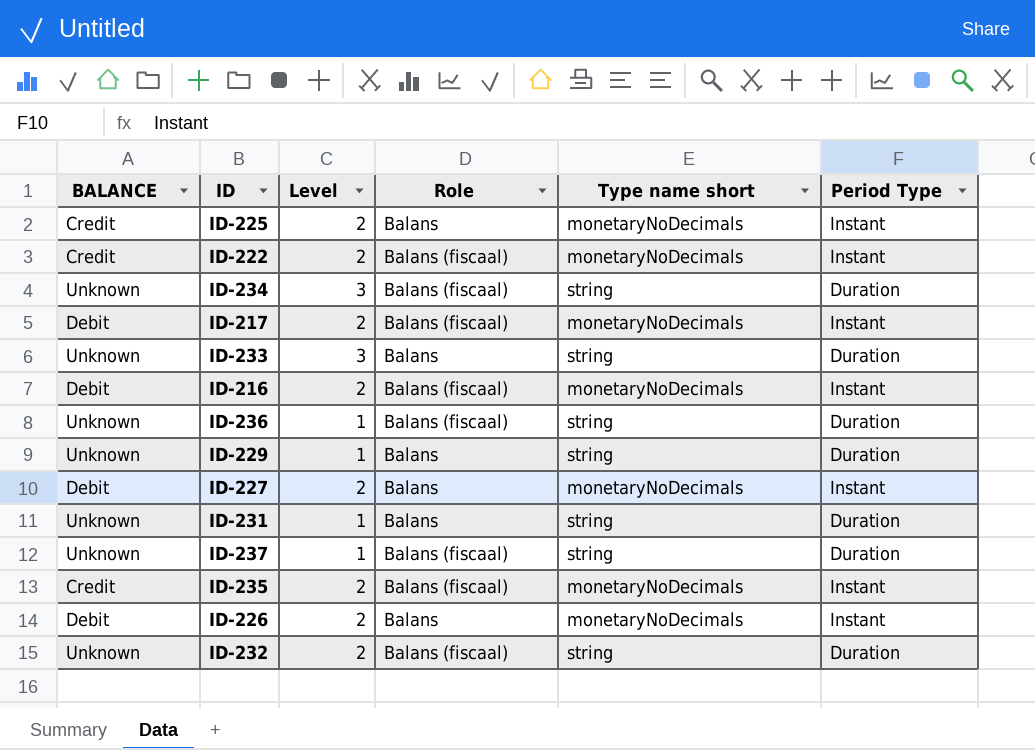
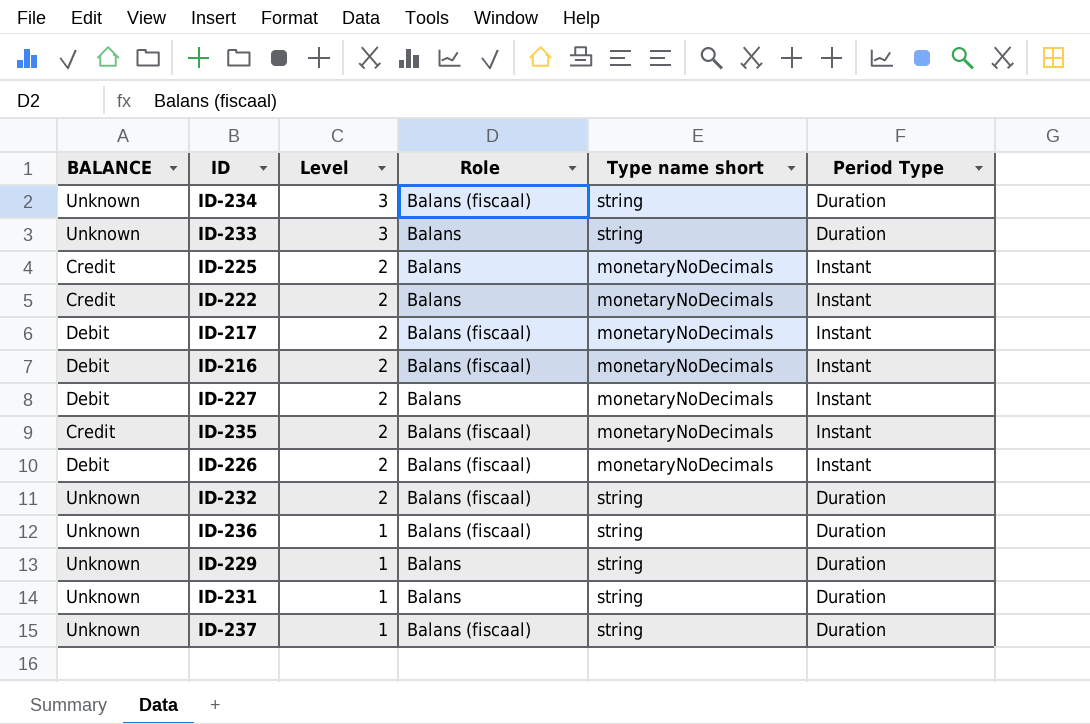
row order: none -> Level descending
ID-222 | Role: Balans (fiscaal) -> Balans
ID-226 | Role: Balans -> Balans (fiscaal)

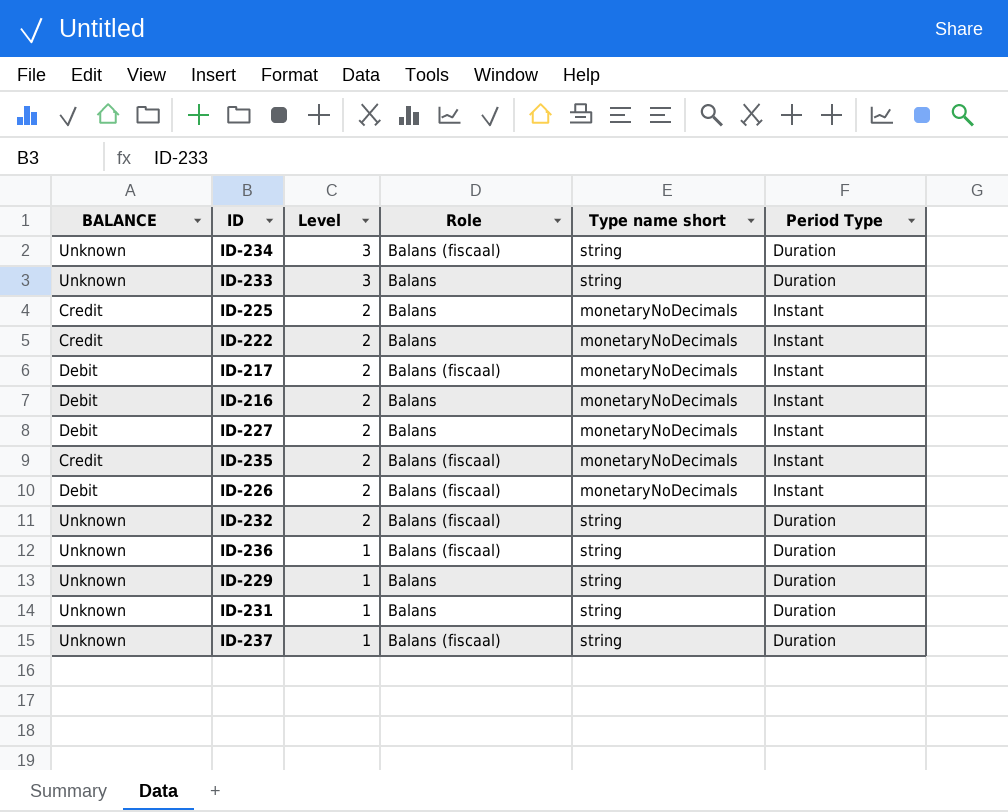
ID-216 | Role: Balans (fiscaal) -> Balans

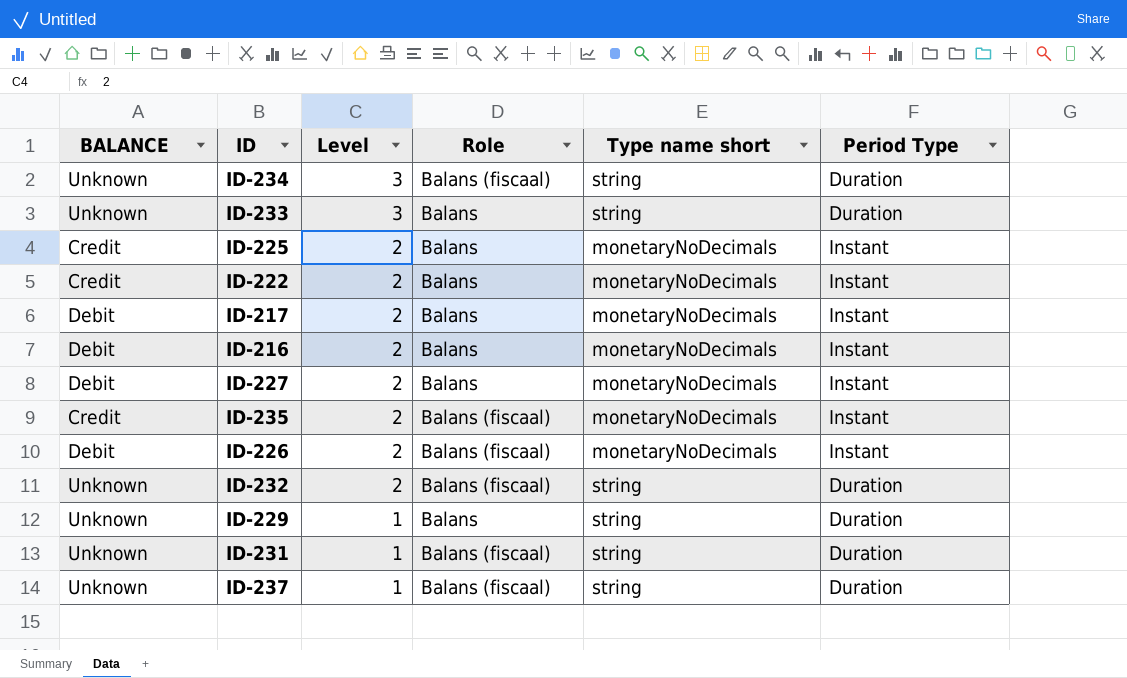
row ID-236: Unknown | 1 | Balans (fiscaal) | string | Duration -> none
ID-217 | Role: Balans (fiscaal) -> Balans
ID-231 | Role: Balans -> Balans (fiscaal)

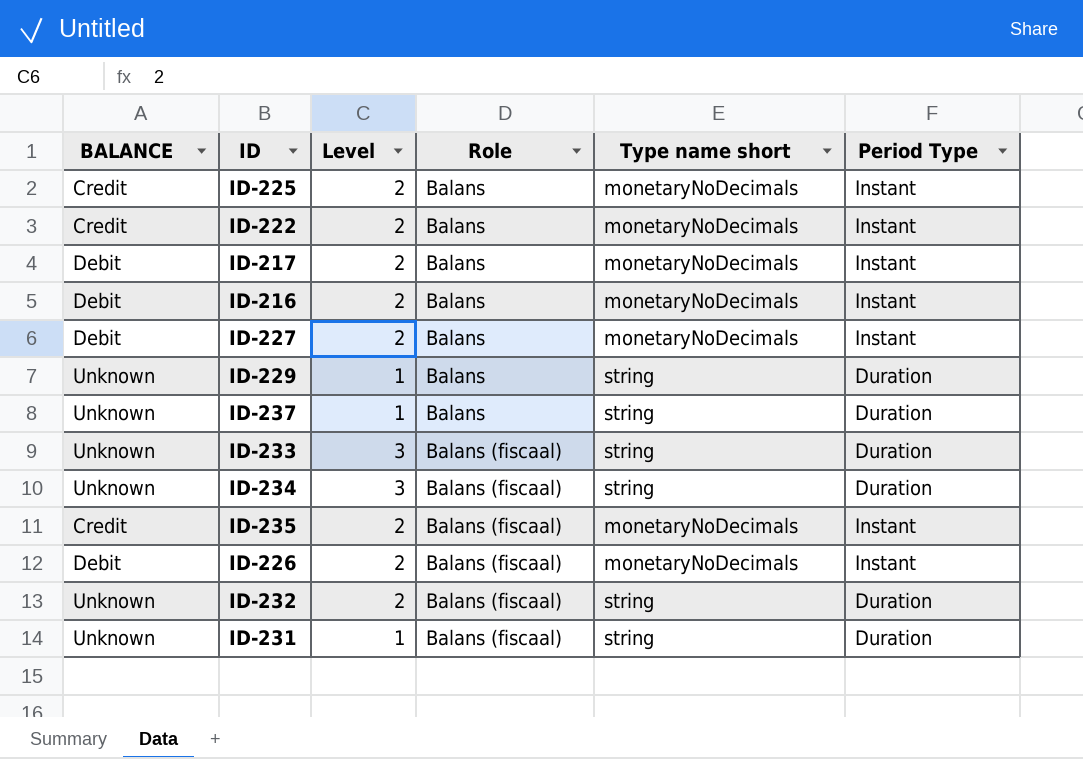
row order: Level descending -> Role ascending
ID-237 | Role: Balans (fiscaal) -> Balans
ID-233 | Role: Balans -> Balans (fiscaal)

